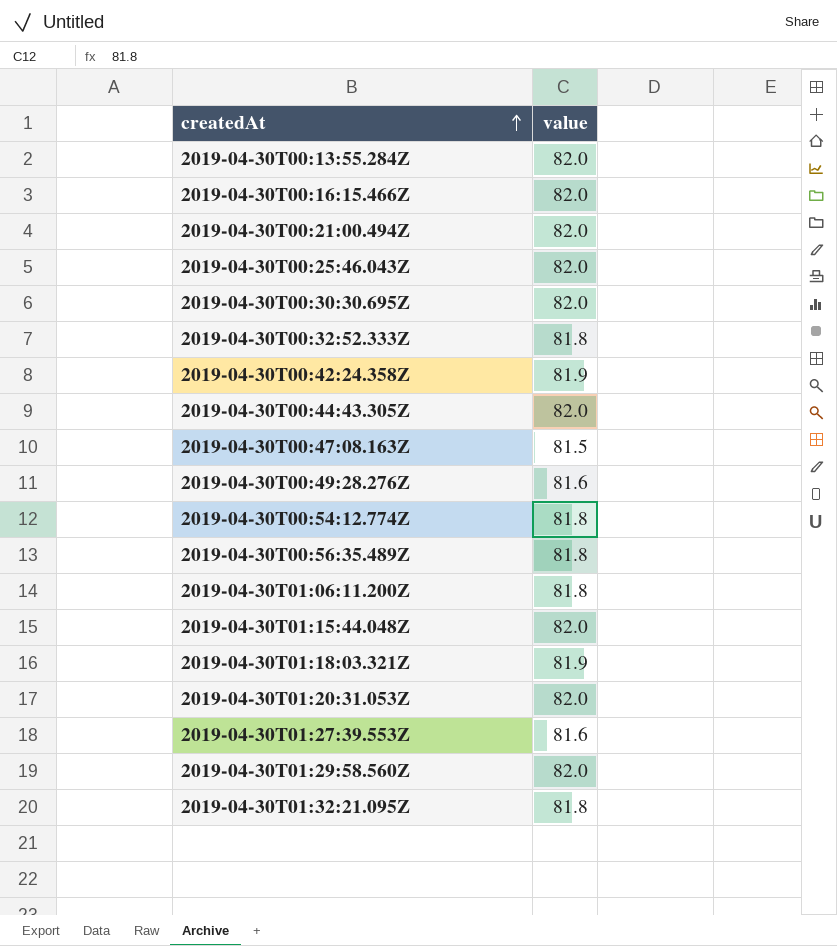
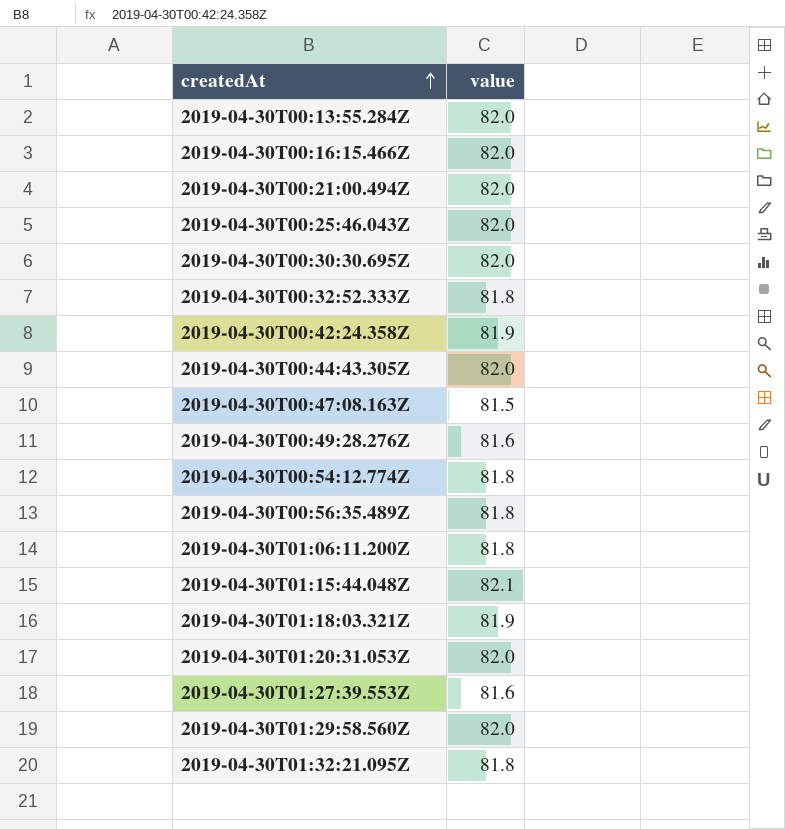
2019-04-30T01:15:44.048Z | value: 82.0 -> 82.1

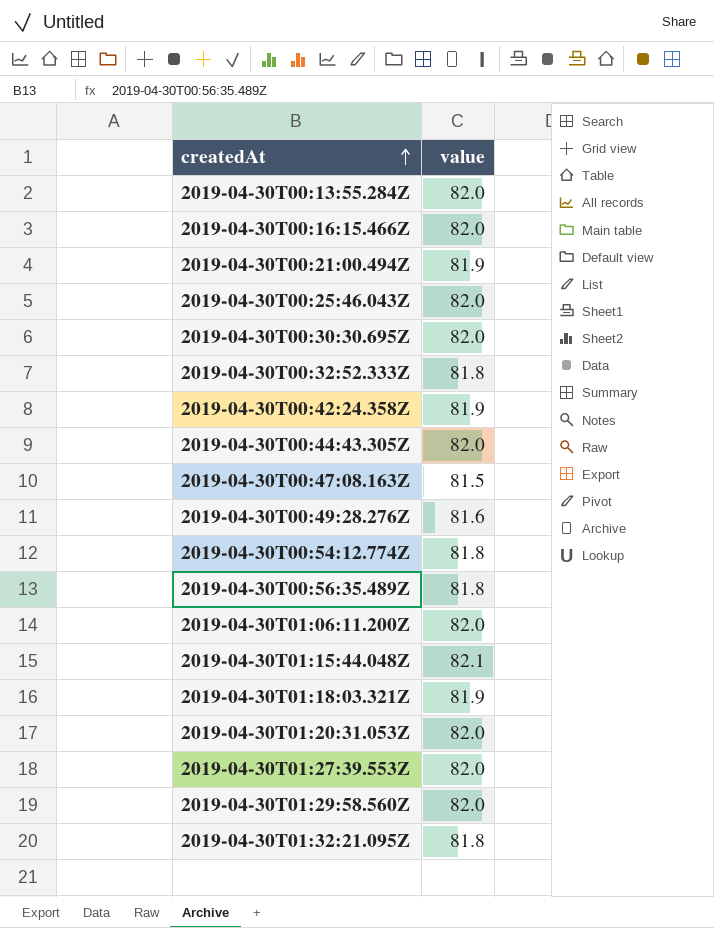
2019-04-30T00:21:00.494Z | value: 82.0 -> 81.9
2019-04-30T01:06:11.200Z | value: 81.8 -> 82.0
2019-04-30T01:27:39.553Z | value: 81.6 -> 82.0

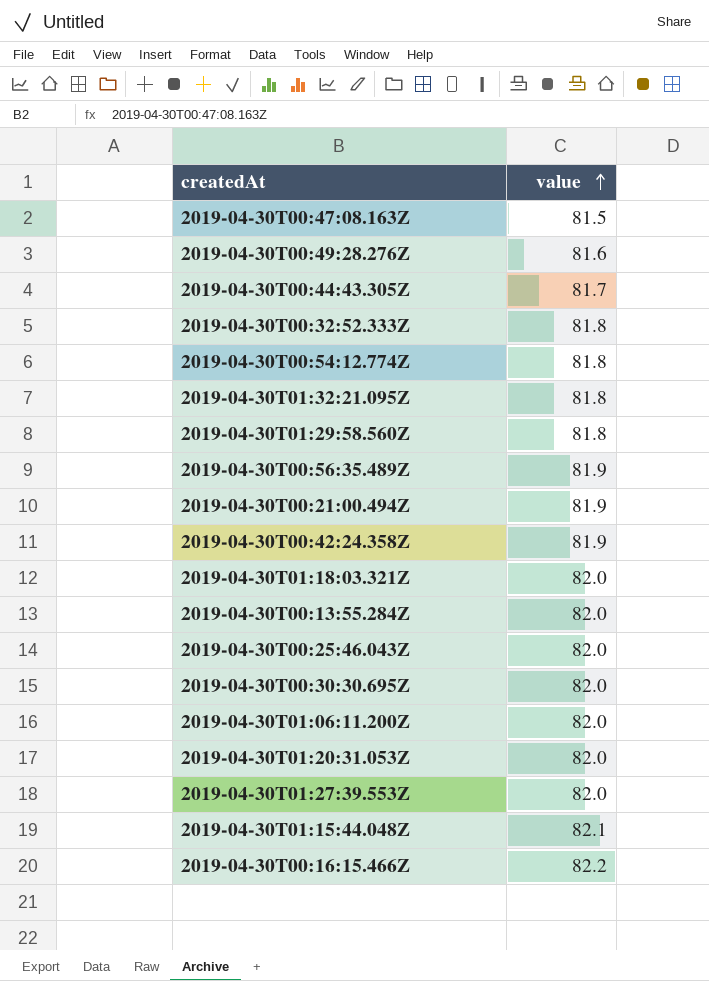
row order: createdAt ascending -> value ascending
2019-04-30T00:44:43.305Z | value: 82.0 -> 81.7
2019-04-30T01:29:58.560Z | value: 82.0 -> 81.8
2019-04-30T00:56:35.489Z | value: 81.8 -> 81.9
2019-04-30T01:18:03.321Z | value: 81.9 -> 82.0
2019-04-30T00:16:15.466Z | value: 82.0 -> 82.2

